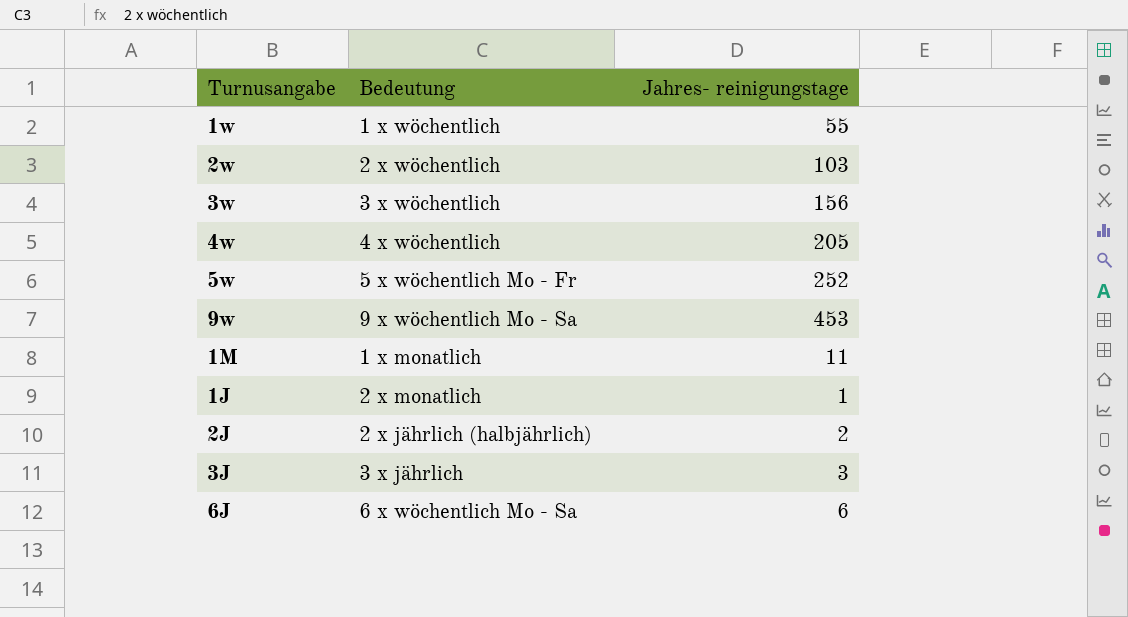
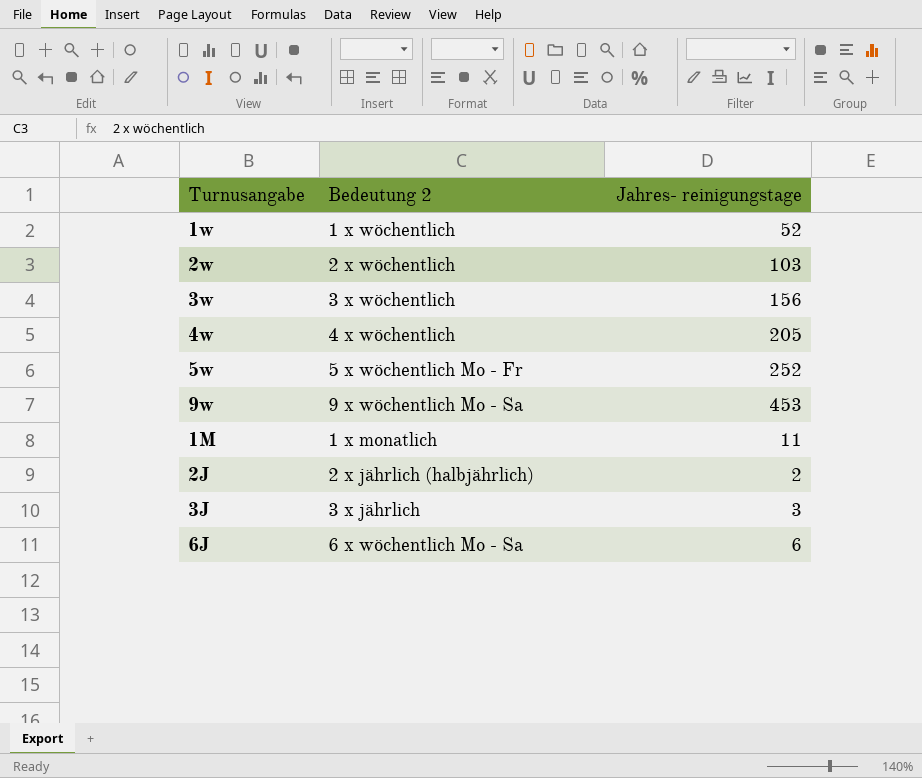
column name: Bedeutung -> Bedeutung 2
row 1J: 2 x monatlich | 1 -> none
1w | Jahres- reinigungstage: 55 -> 52

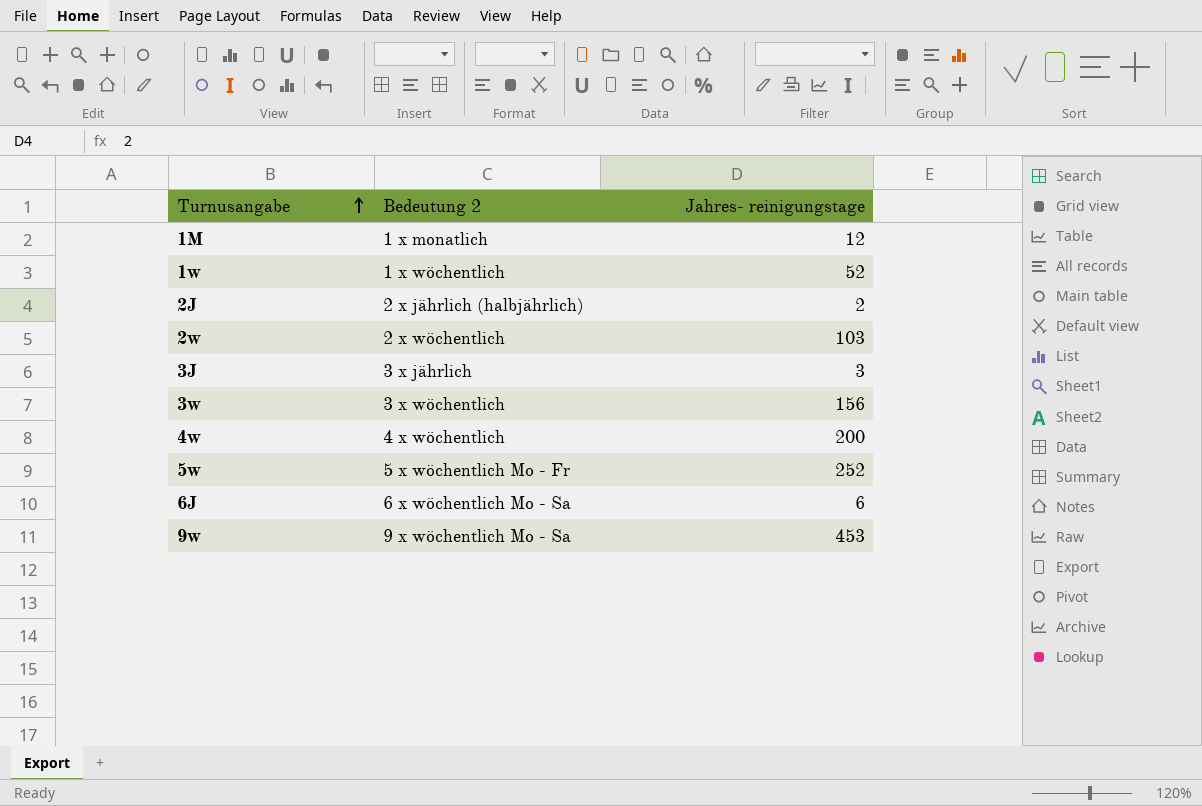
row order: none -> Turnusangabe ascending
1M | Jahres- reinigungstage: 11 -> 12
4w | Jahres- reinigungstage: 205 -> 200

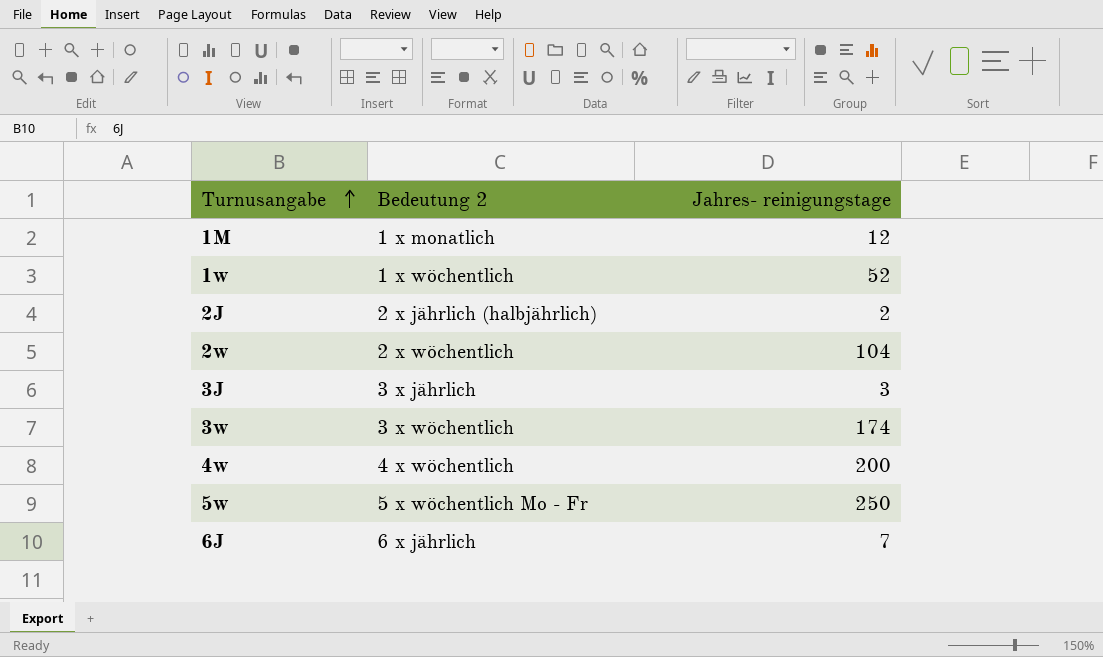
row 9w: 9 x wöchentlich Mo - Sa | 453 -> none
2w | Jahres- reinigungstage: 103 -> 104
3w | Jahres- reinigungstage: 156 -> 174
5w | Jahres- reinigungstage: 252 -> 250
6J | Bedeutung 2: 6 x wöchentlich Mo - Sa -> 6 x jährlich
6J | Jahres- reinigungstage: 6 -> 7

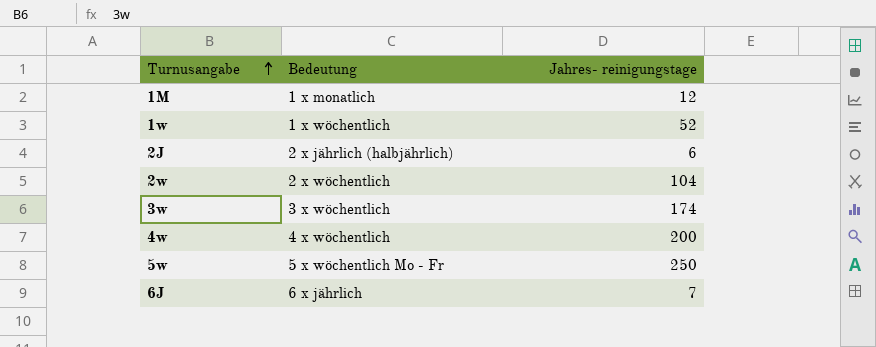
column name: Bedeutung 2 -> Bedeutung
row 3J: 3 x jährlich | 3 -> none
2J | Jahres- reinigungstage: 2 -> 6

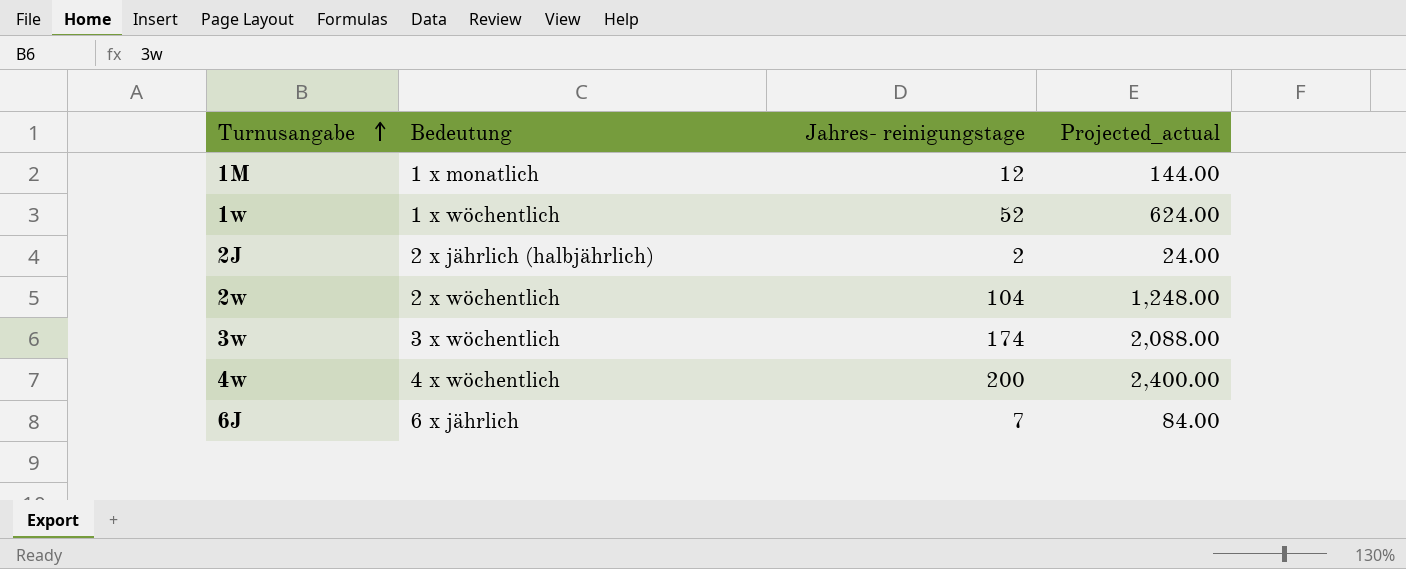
column Projected_actual | formula: none -> [Jahres- reinigungstage] * 12
row 5w: 5 x wöchentlich Mo - Fr | 250 -> none
2J | Jahres- reinigungstage: 6 -> 2

